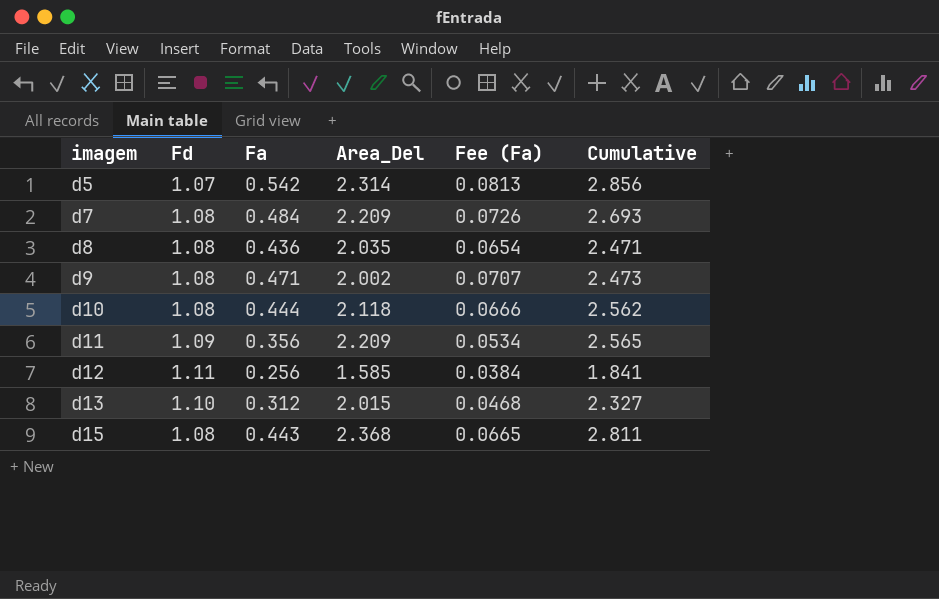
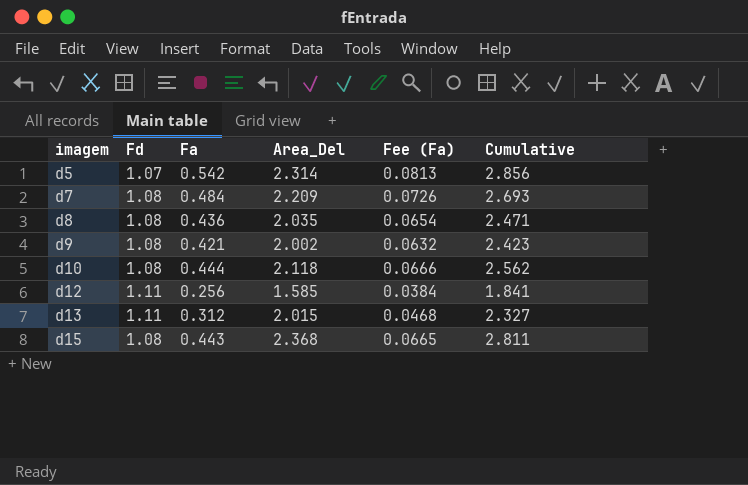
row d11: 1.09 | 0.356 | 2.209 | 0.0534 | 2.565 -> none
d9 | Fa: 0.471 -> 0.421
d9 | Fee (Fa): 0.0707 -> 0.0632
d9 | Cumulative: 2.473 -> 2.423
d13 | Fd: 1.10 -> 1.11

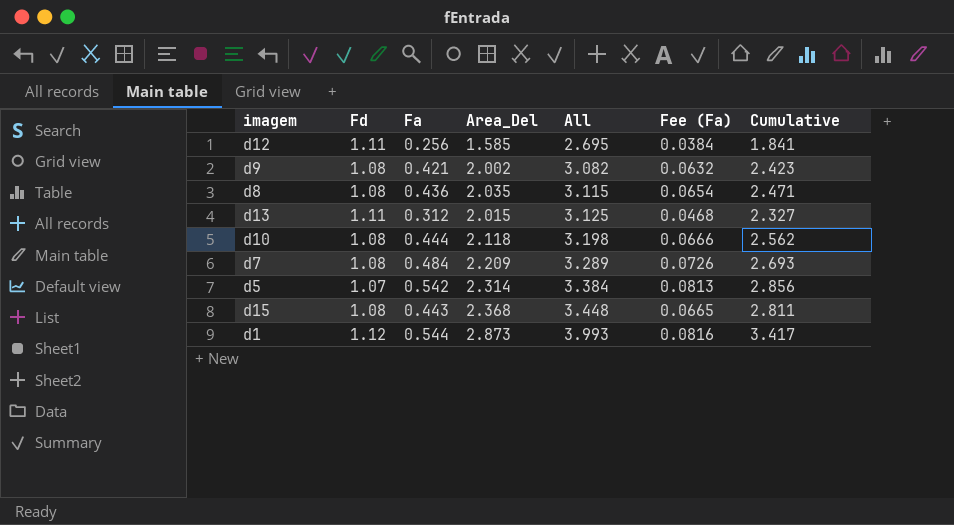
row order: imagem ascending -> All ascending
column All | formula: none -> [Fd] + [Area_Del]
row d1: none -> 1.12 | 0.544 | 2.873 | 3.993 | 0.0816 | 3.417

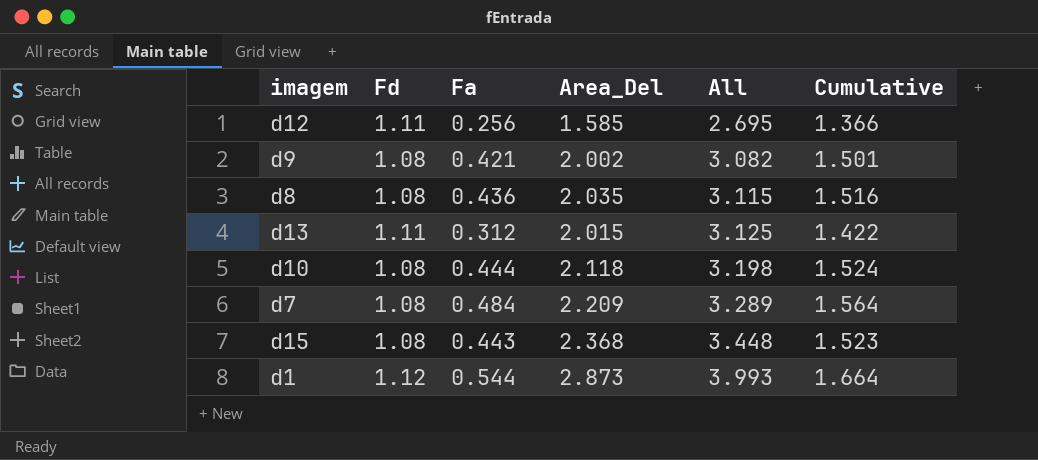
column Fee (Fa) | formula: [Fa] * 0.15 -> none
column Cumulative | formula: [Fa] + [Area_Del] -> [Fd] + [Fa]
row d5: 1.07 | 0.542 | 2.314 | 3.384 | 0.0813 | 2.856 -> none

